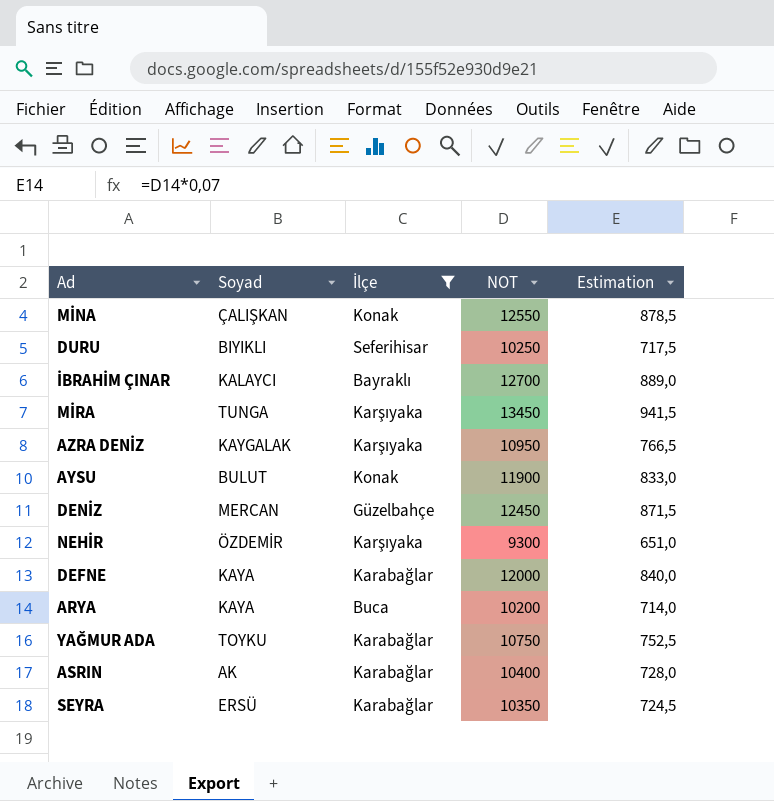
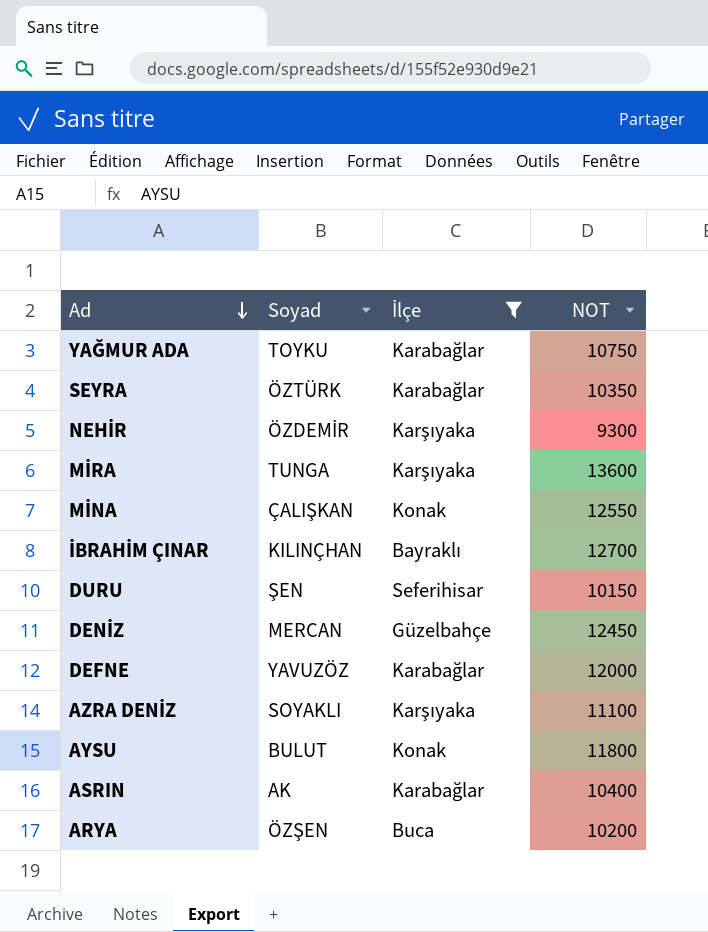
row order: none -> Ad descending
column Estimation | formula: [NOT] * 0,07 -> none
SEYRA | Soyad: ERSÜ -> ÖZTÜRK
MİRA | NOT: 13450 -> 13600
İBRAHİM ÇINAR | Soyad: KALAYCI -> KILINÇHAN
DURU | Soyad: BIYIKLI -> ŞEN
DURU | NOT: 10250 -> 10150
DEFNE | Soyad: KAYA -> YAVUZÖZ
AZRA DENİZ | Soyad: KAYGALAK -> SOYAKLI
AZRA DENİZ | NOT: 10950 -> 11100
AYSU | NOT: 11900 -> 11800
ARYA | Soyad: KAYA -> ÖZŞEN

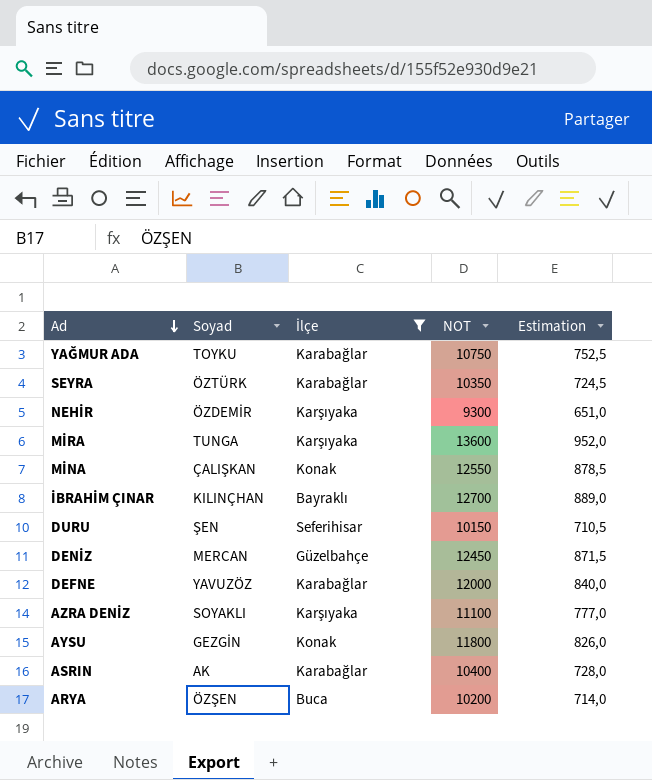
column Estimation | formula: none -> [NOT] * 0,07
AYSU | Soyad: BULUT -> GEZGİN

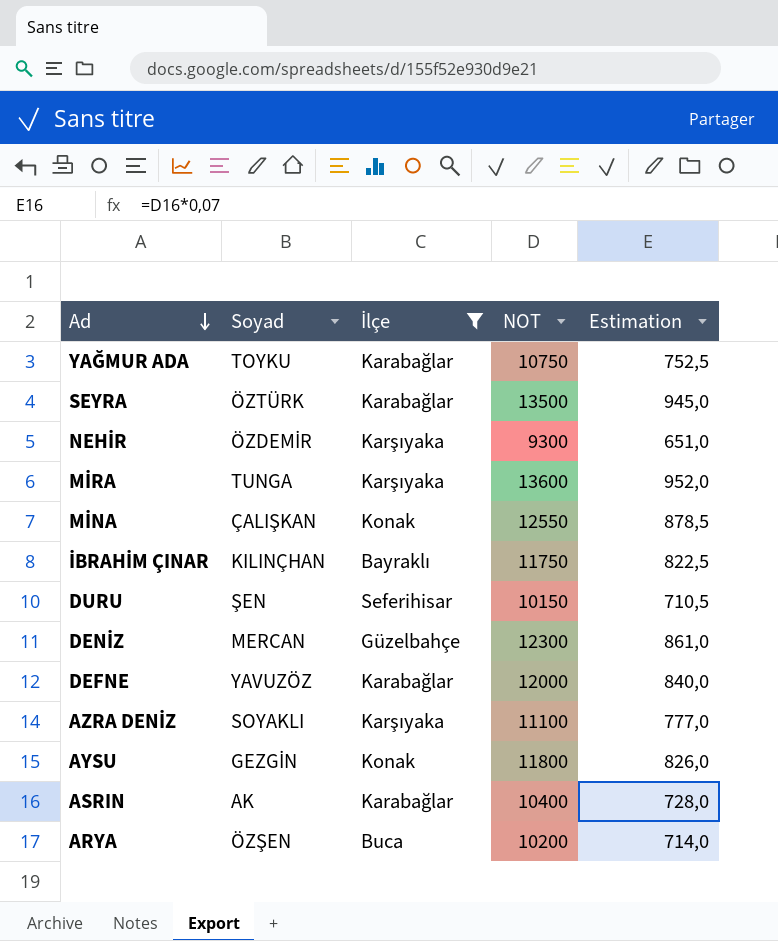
SEYRA | NOT: 10350 -> 13500
SEYRA | Estimation: 724,5 -> 945,0
İBRAHİM ÇINAR | NOT: 12700 -> 11750
İBRAHİM ÇINAR | Estimation: 889,0 -> 822,5
DENİZ | NOT: 12450 -> 12300
DENİZ | Estimation: 871,5 -> 861,0

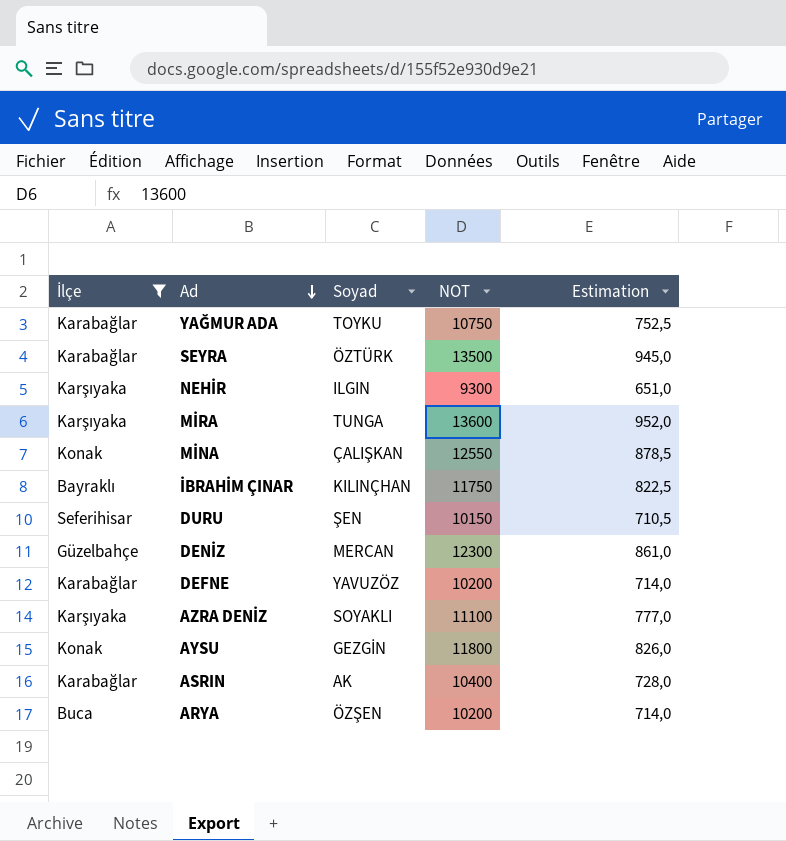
column İlçe | position: 3 -> 1
NEHİR | Soyad: ÖZDEMİR -> ILGIN
DEFNE | NOT: 12000 -> 10200
DEFNE | Estimation: 840,0 -> 714,0

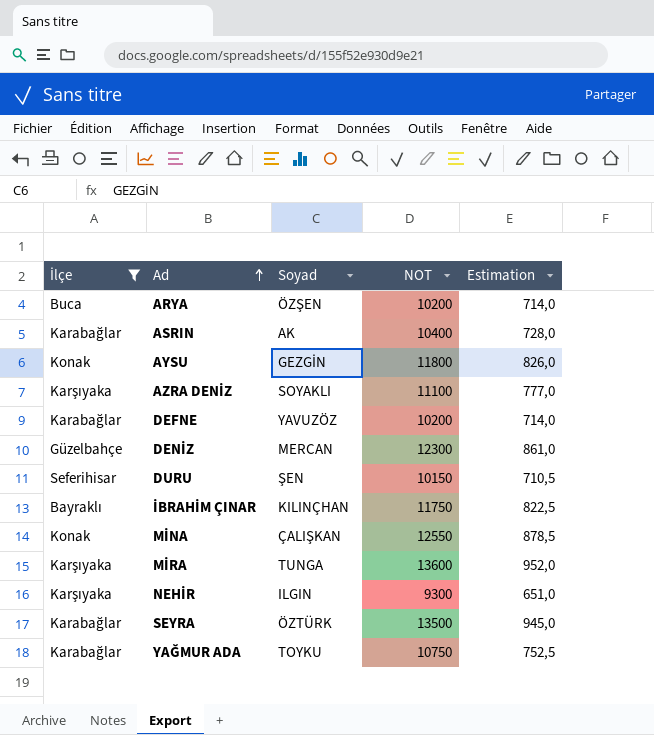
row order: Ad descending -> Ad ascending

